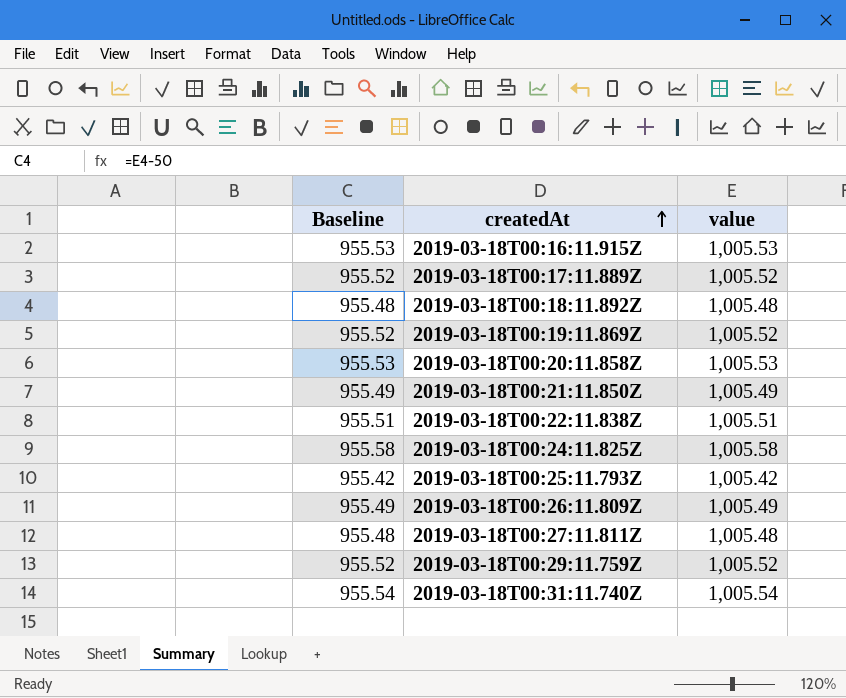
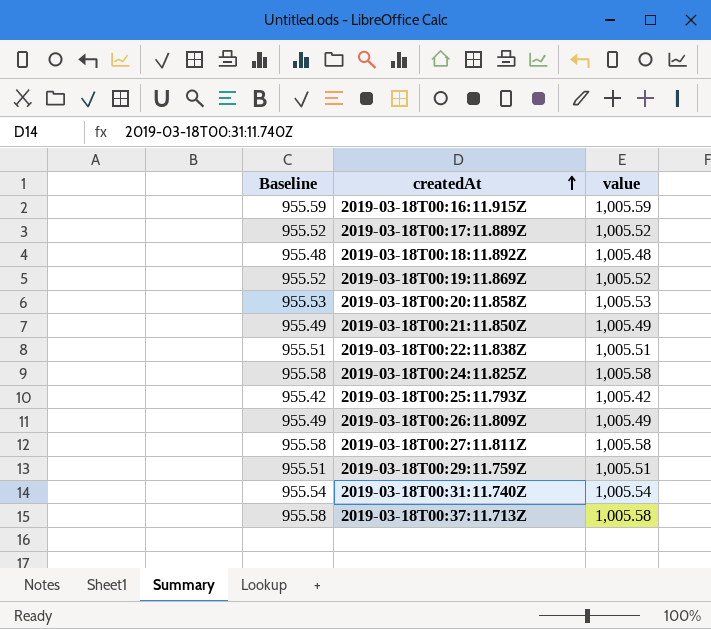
2019-03-18T00:16:11.915Z | Baseline: 955.53 -> 955.59
2019-03-18T00:16:11.915Z | value: 1,005.53 -> 1,005.59
2019-03-18T00:27:11.811Z | Baseline: 955.48 -> 955.58
2019-03-18T00:27:11.811Z | value: 1,005.48 -> 1,005.58
2019-03-18T00:29:11.759Z | Baseline: 955.52 -> 955.51
2019-03-18T00:29:11.759Z | value: 1,005.52 -> 1,005.51
row 2019-03-18T00:37:11.713Z: none -> 955.58 | 1,005.58

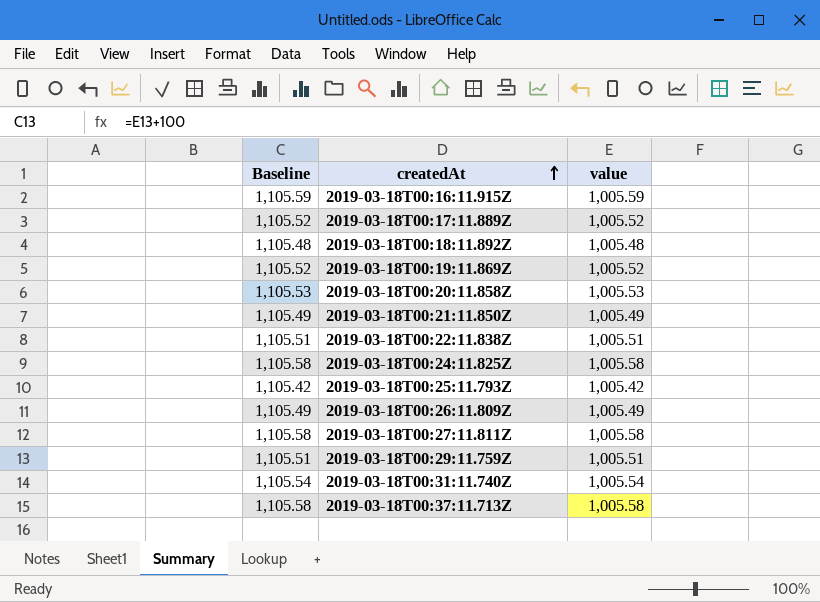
column Baseline | formula: [value] - 50 -> [value] + 100

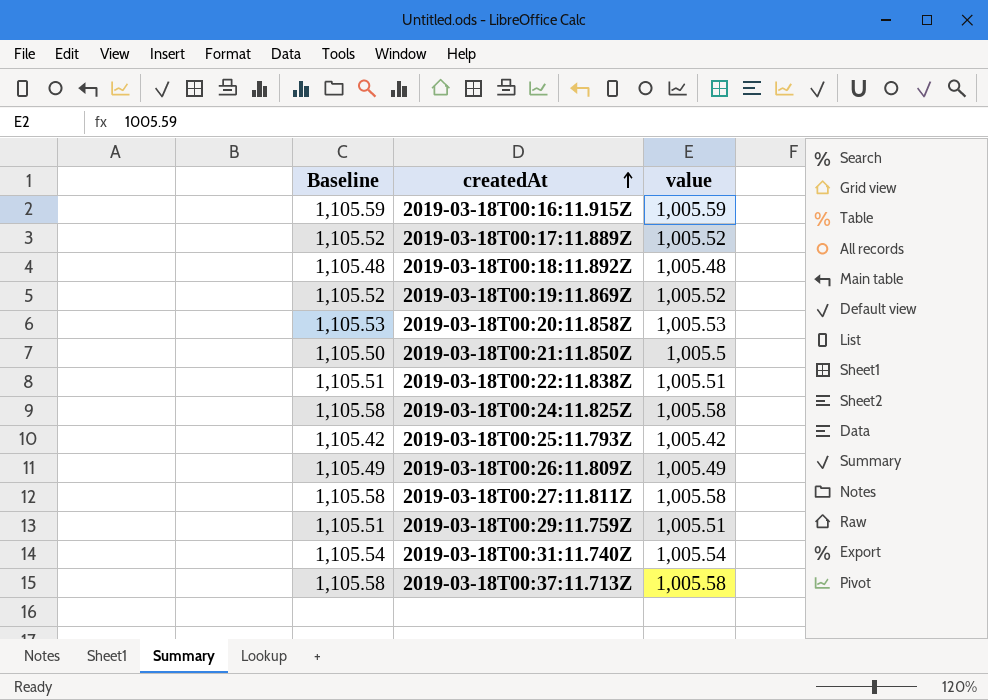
2019-03-18T00:21:11.850Z | Baseline: 1,105.49 -> 1,105.50
2019-03-18T00:21:11.850Z | value: 1,005.49 -> 1,005.5

